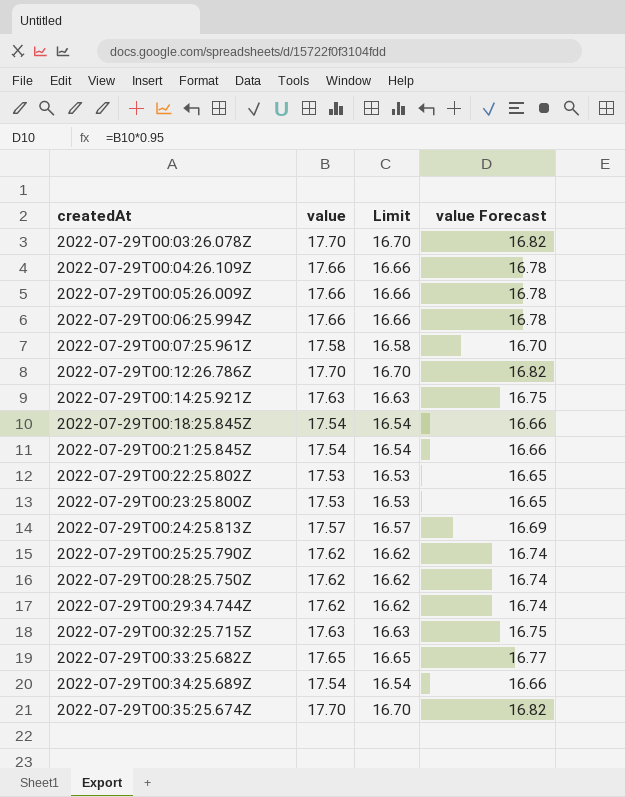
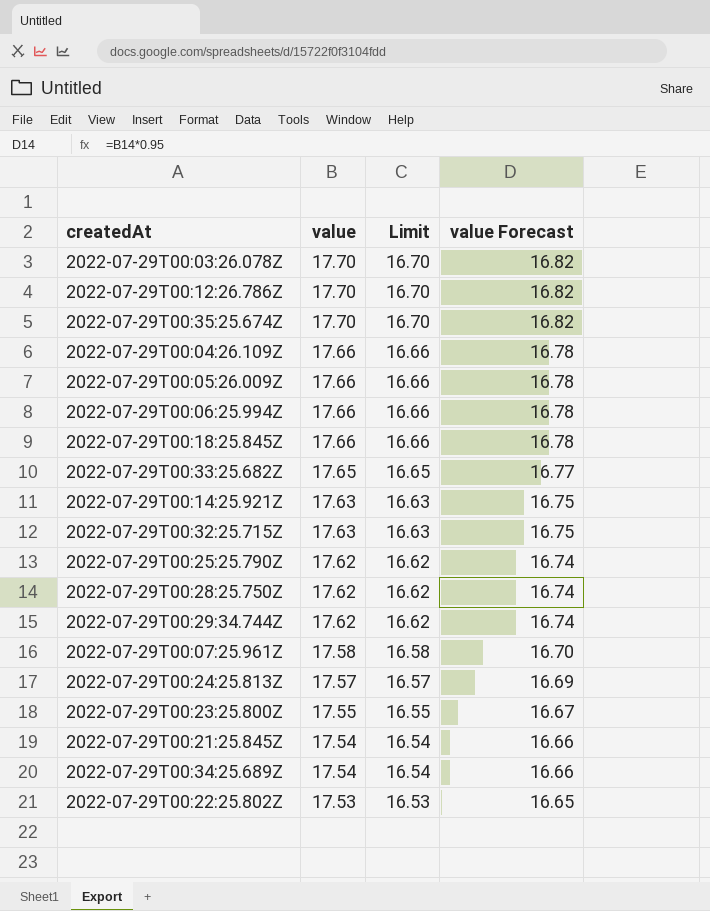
row order: createdAt ascending -> value descending
2022-07-29T00:18:25.845Z | value: 17.54 -> 17.66
2022-07-29T00:18:25.845Z | Limit: 16.54 -> 16.66
2022-07-29T00:18:25.845Z | value Forecast: 16.66 -> 16.78
2022-07-29T00:23:25.800Z | value: 17.53 -> 17.55
2022-07-29T00:23:25.800Z | Limit: 16.53 -> 16.55
2022-07-29T00:23:25.800Z | value Forecast: 16.65 -> 16.67

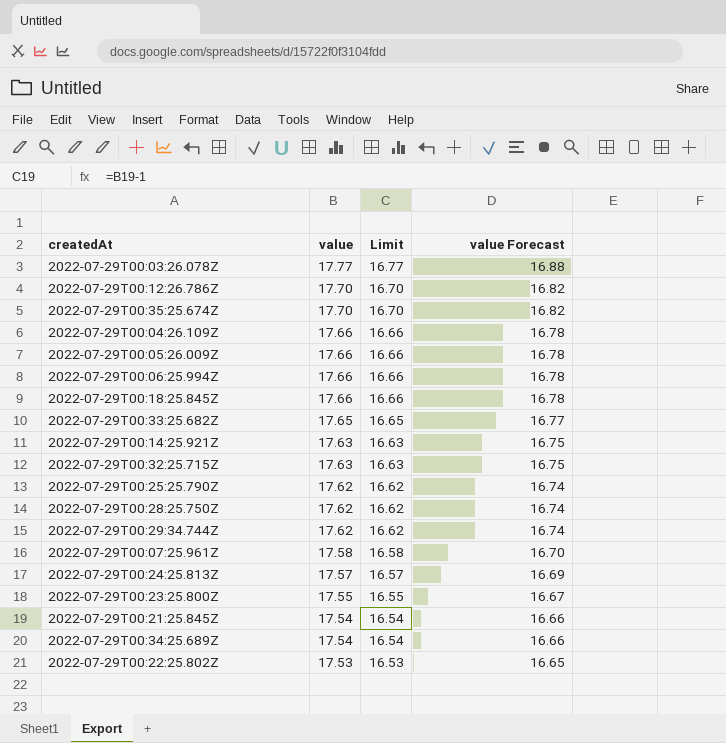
2022-07-29T00:03:26.078Z | value: 17.70 -> 17.77
2022-07-29T00:03:26.078Z | Limit: 16.70 -> 16.77
2022-07-29T00:03:26.078Z | value Forecast: 16.82 -> 16.88

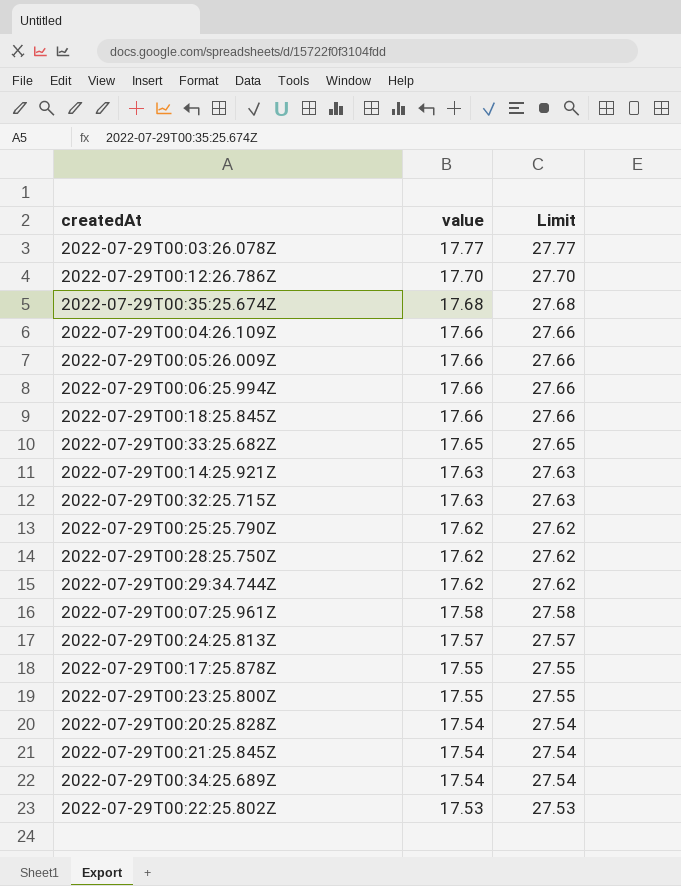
column value Forecast | formula: [value] * 0.95 -> none
column Limit | formula: [value] - 1 -> [value] + 10
2022-07-29T00:35:25.674Z | value: 17.70 -> 17.68
row 2022-07-29T00:17:25.878Z: none -> 17.55 | 27.55
row 2022-07-29T00:20:25.828Z: none -> 17.54 | 27.54

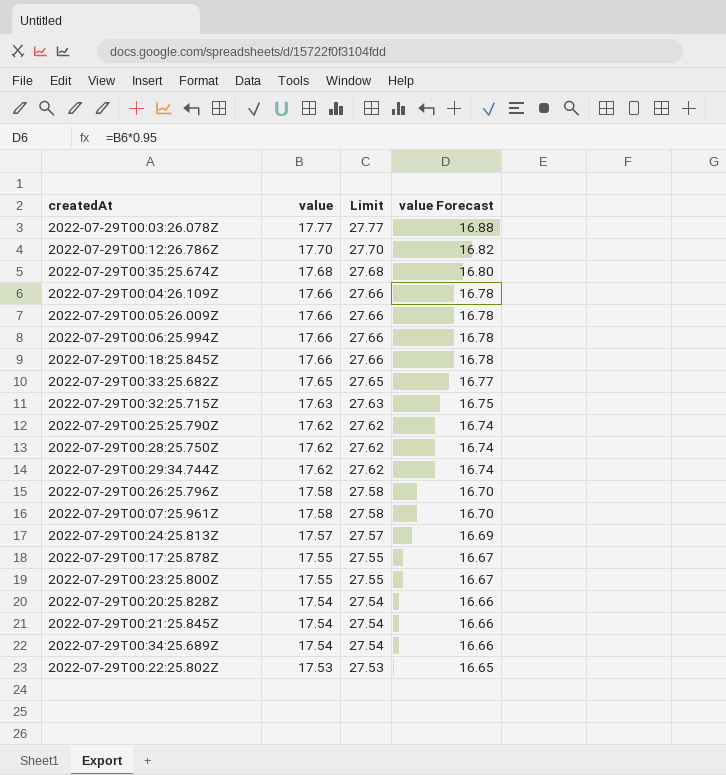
column value Forecast | formula: none -> [value] * 0.95
row 2022-07-29T00:14:25.921Z: 17.63 | 27.63 -> none
row 2022-07-29T00:26:25.796Z: none -> 17.58 | 27.58 | 16.70

